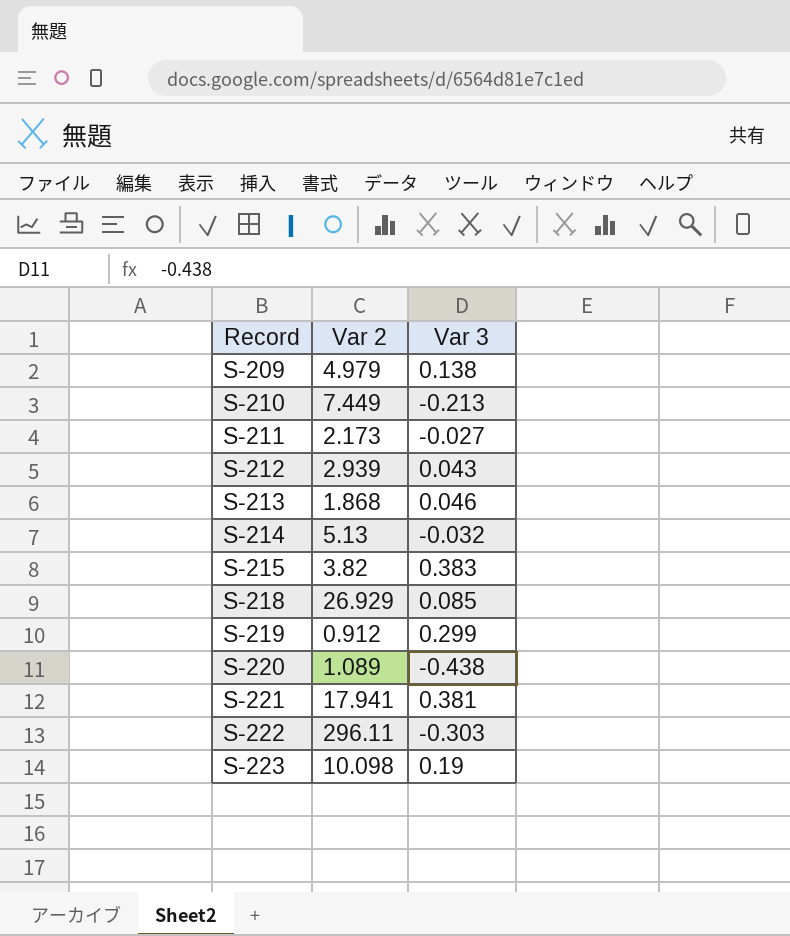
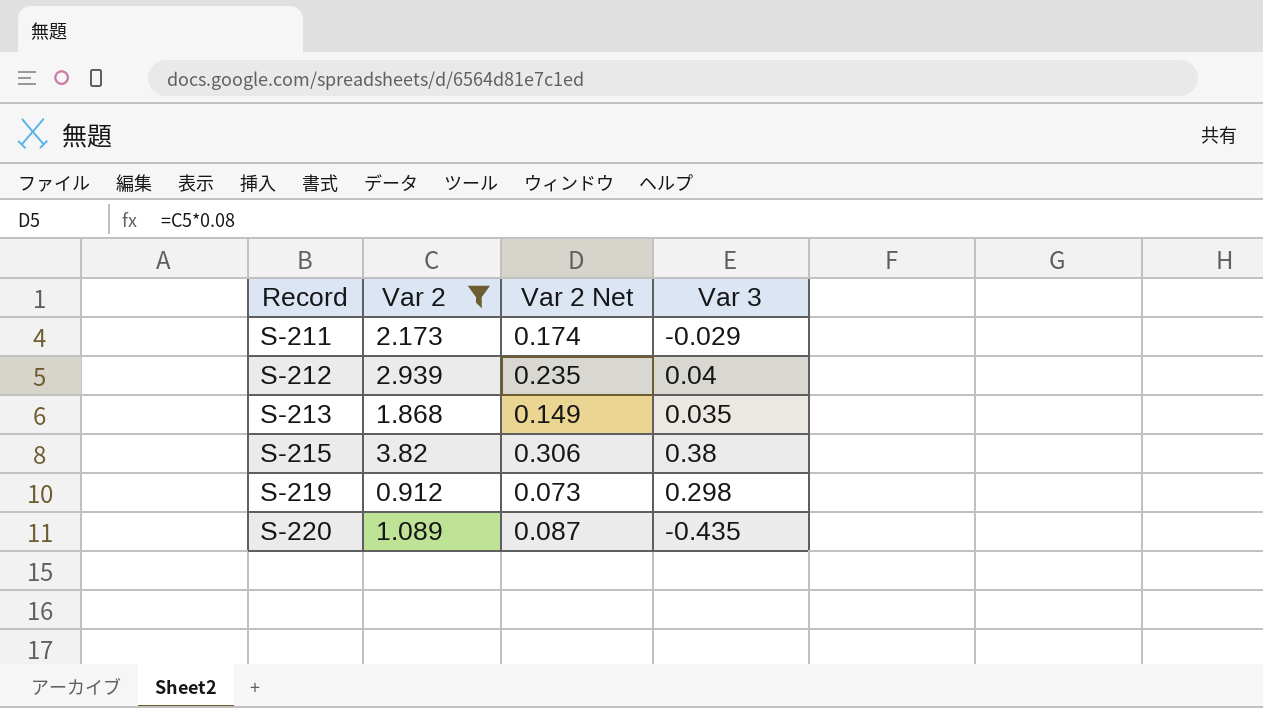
filter: none -> Var 2 <= 3.82
column Var 2 Net | formula: none -> [Var 2] * 0.08
S-211 | Var 3: -0.027 -> -0.029
S-212 | Var 3: 0.043 -> 0.04
S-213 | Var 3: 0.046 -> 0.035
S-215 | Var 3: 0.383 -> 0.38
S-219 | Var 3: 0.299 -> 0.298
S-220 | Var 3: -0.438 -> -0.435

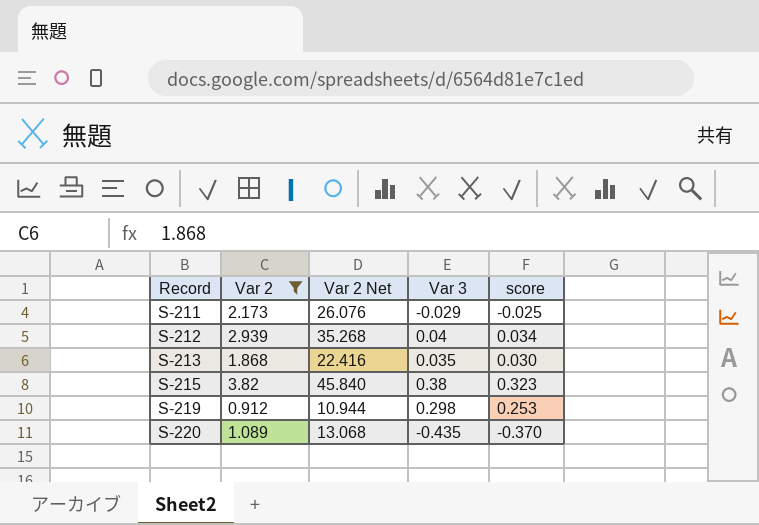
column Var 2 Net | formula: [Var 2] * 0.08 -> [Var 2] * 12
column score | formula: none -> [Var 3] * 0.85

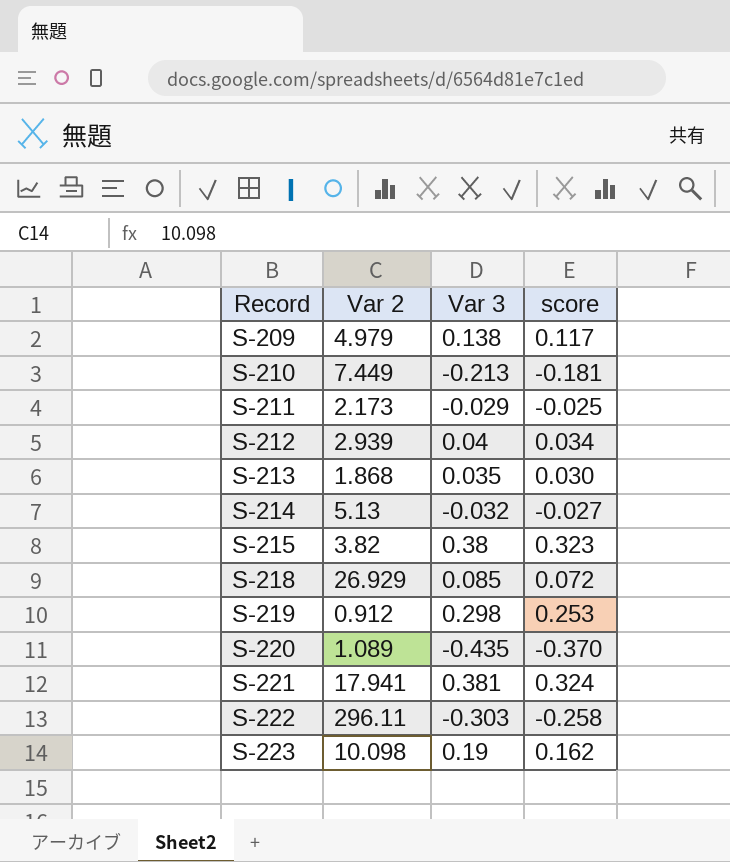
filter: Var 2 <= 3.82 -> none
column Var 2 Net | formula: [Var 2] * 12 -> none

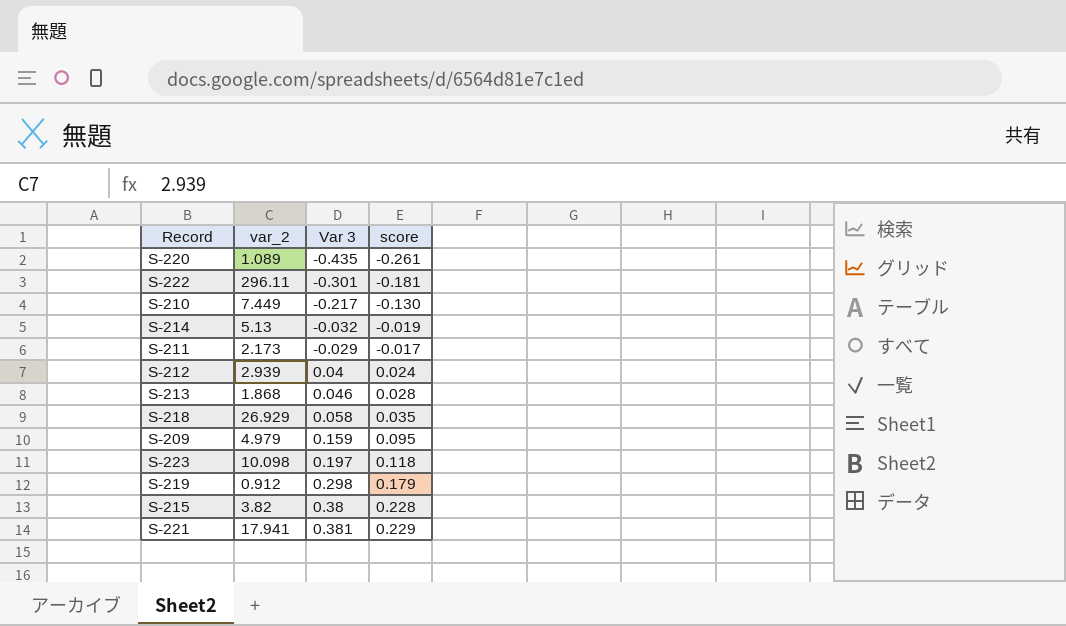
row order: Record ascending -> Var 3 ascending
column name: Var 2 -> var_2
column score | formula: [Var 3] * 0.85 -> [Var 3] * 0.6
S-222 | Var 3: -0.303 -> -0.301
S-210 | Var 3: -0.213 -> -0.217
S-213 | Var 3: 0.035 -> 0.046
S-218 | Var 3: 0.085 -> 0.058
S-209 | Var 3: 0.138 -> 0.159
S-223 | Var 3: 0.19 -> 0.197

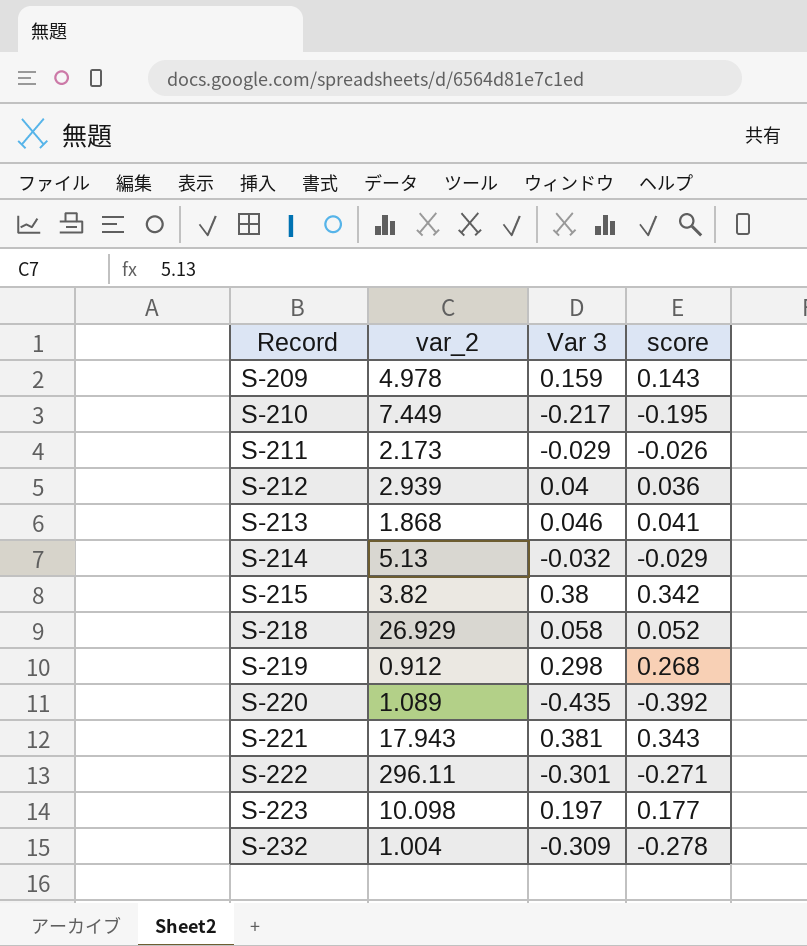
row order: Var 3 ascending -> Record ascending
column score | formula: [Var 3] * 0.6 -> [Var 3] * 0.9
S-209 | var_2: 4.979 -> 4.978
S-221 | var_2: 17.941 -> 17.943
row S-232: none -> 1.004 | -0.309 | -0.278

